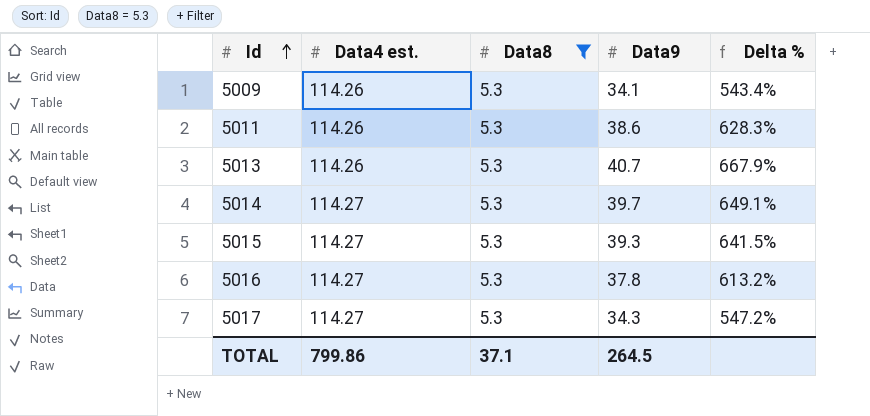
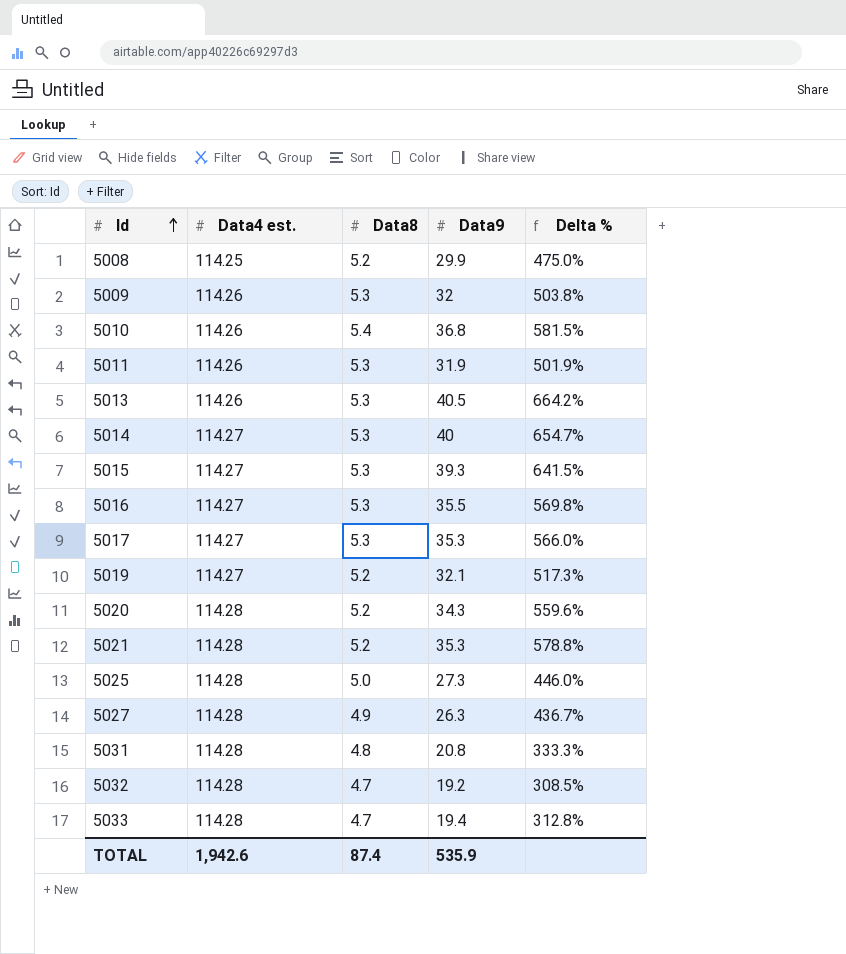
filter: Data8 = 5.3 -> none
5009 | Data9: 34.1 -> 32
5009 | Delta %: 543.4% -> 503.8%
5011 | Data9: 38.6 -> 31.9
5011 | Delta %: 628.3% -> 501.9%
5013 | Data9: 40.7 -> 40.5
5013 | Delta %: 667.9% -> 664.2%
5014 | Data9: 39.7 -> 40
5014 | Delta %: 649.1% -> 654.7%
5016 | Data9: 37.8 -> 35.5
5016 | Delta %: 613.2% -> 569.8%
5017 | Data9: 34.3 -> 35.3
5017 | Delta %: 547.2% -> 566.0%
TOTAL | Data4 est.: 799.86 -> 1,942.6
TOTAL | Data8: 37.1 -> 87.4
TOTAL | Data9: 264.5 -> 535.9

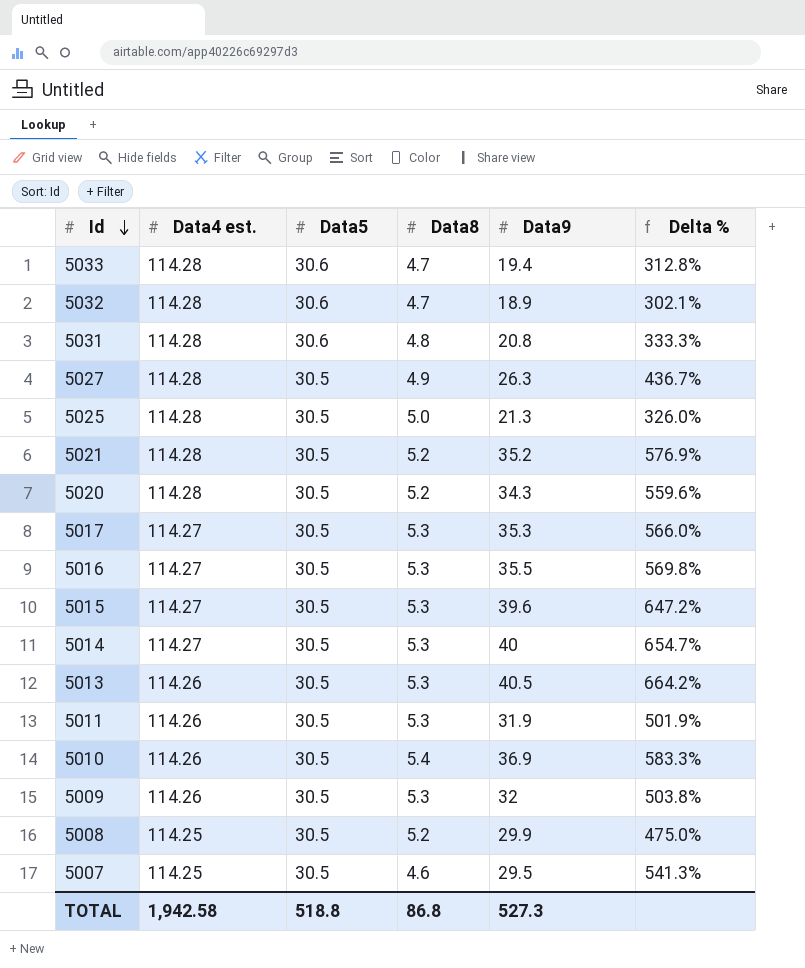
row order: Id ascending -> Id descending
column Data5 | position: none -> 3
row 5019: 114.27 | 5.2 | 32.1 | 517.3% -> none
5032 | Data9: 19.2 -> 18.9
5032 | Delta %: 308.5% -> 302.1%
5025 | Data9: 27.3 -> 21.3
5025 | Delta %: 446.0% -> 326.0%
5021 | Data9: 35.3 -> 35.2
5021 | Delta %: 578.8% -> 576.9%
5015 | Data9: 39.3 -> 39.6
5015 | Delta %: 641.5% -> 647.2%
5010 | Data9: 36.8 -> 36.9
5010 | Delta %: 581.5% -> 583.3%
row 5007: none -> 114.25 | 30.5 | 4.6 | 29.5 | 541.3%
TOTAL | Data4 est.: 1,942.6 -> 1,942.58
TOTAL | Data8: 87.4 -> 86.8
TOTAL | Data9: 535.9 -> 527.3

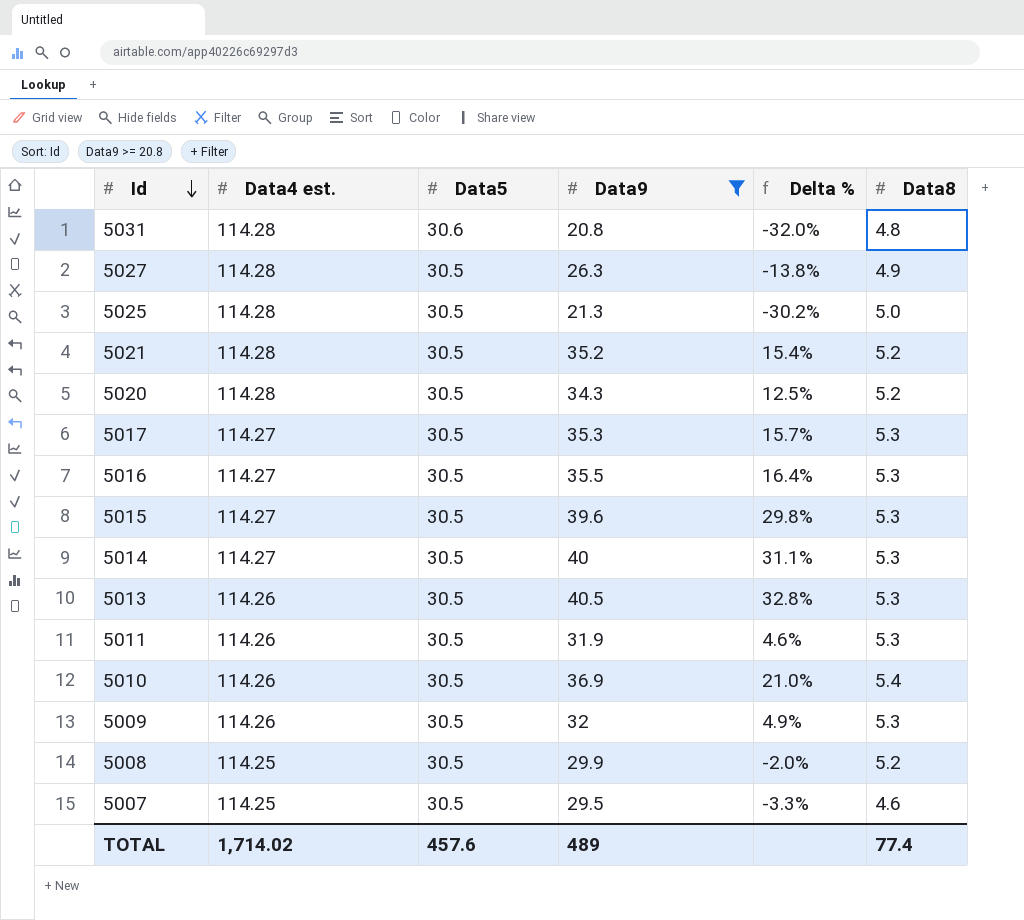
filter: none -> Data9 >= 20.8
column Delta % | formula: ([Data9] - [Data8]) / [Data8] -> ([Data9] - [Data5]) / [Data5]
column Data8 | position: 4 -> 6
TOTAL | Data4 est.: 1,942.58 -> 1,714.02
TOTAL | Data5: 518.8 -> 457.6
TOTAL | Data9: 527.3 -> 489
TOTAL | Data8: 86.8 -> 77.4

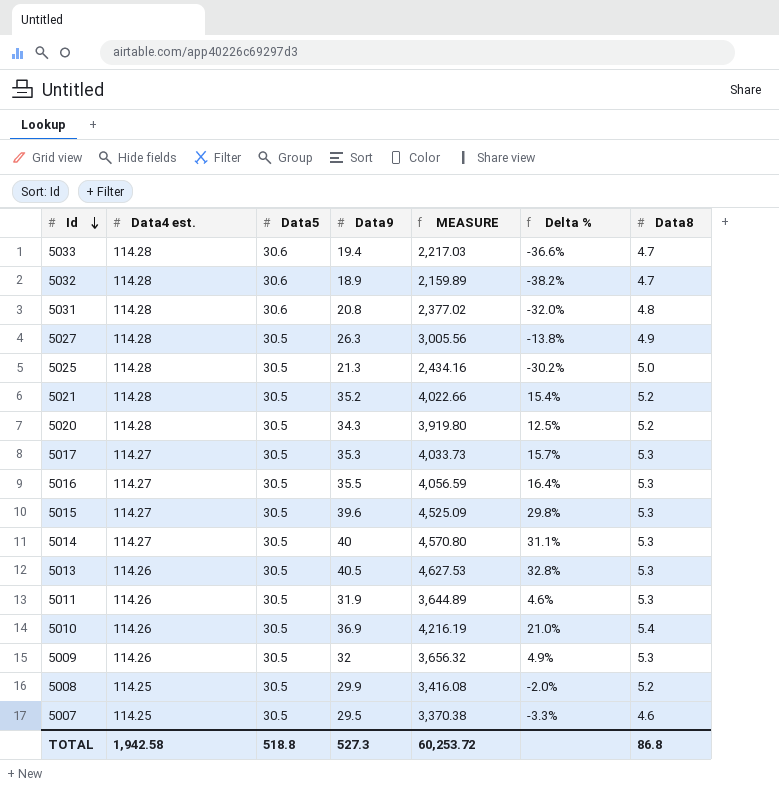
filter: Data9 >= 20.8 -> none
column MEASURE | formula: none -> [Data4 est.] * [Data9]
TOTAL | Data4 est.: 1,714.02 -> 1,942.58
TOTAL | Data5: 457.6 -> 518.8
TOTAL | Data9: 489 -> 527.3
TOTAL | Data8: 77.4 -> 86.8

